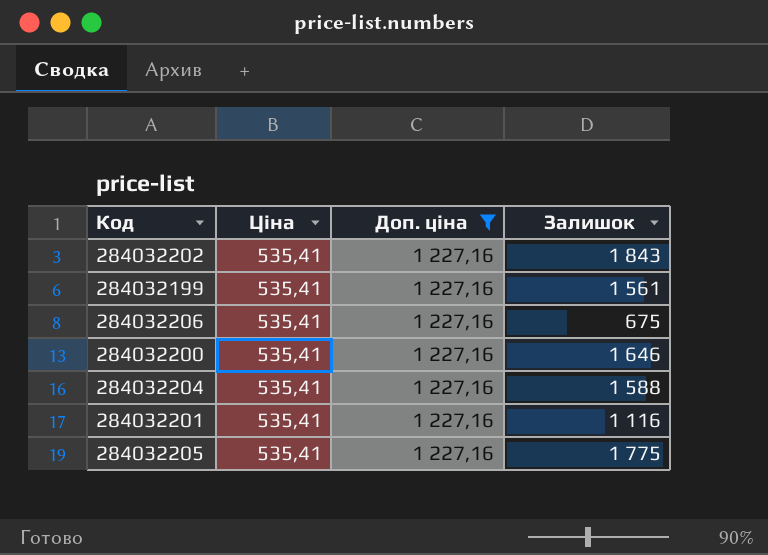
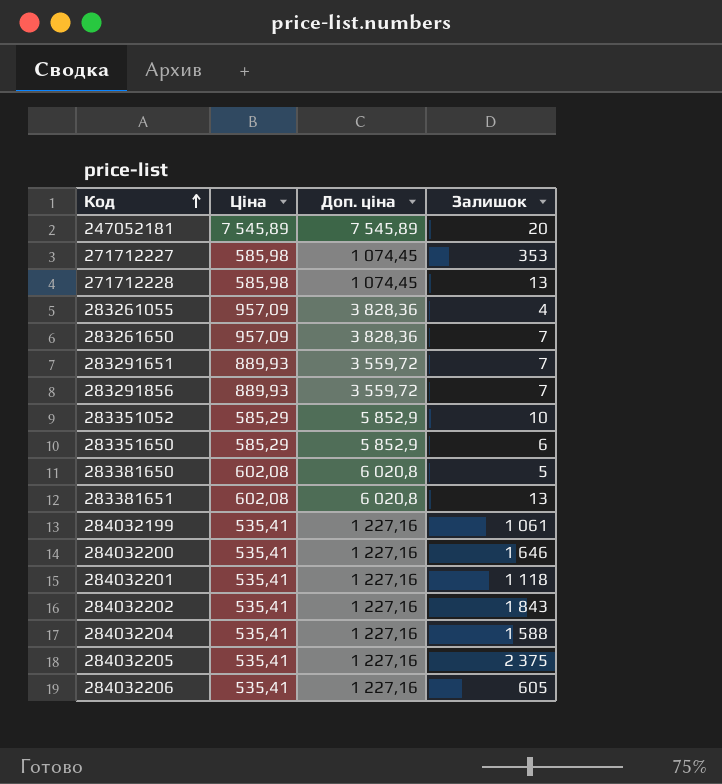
filter: Доп. ціна = 1 227,16 -> none
row order: none -> Код ascending
284032199 | Залишок: 1 561 -> 1 061
284032201 | Залишок: 1 116 -> 1 118
284032205 | Залишок: 1 775 -> 2 375
284032206 | Залишок: 675 -> 605

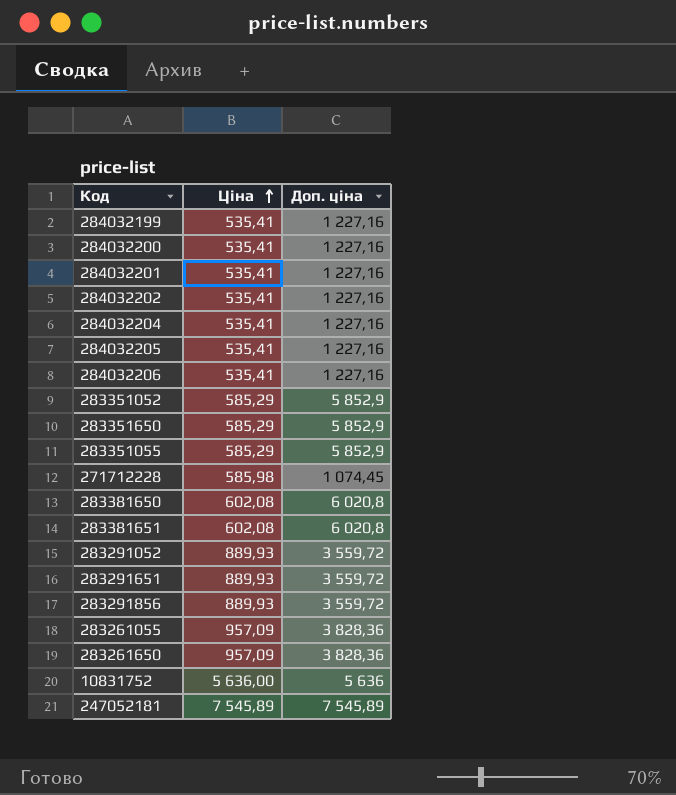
row order: Код ascending -> Ціна ascending
column Залишок | position: 4 -> none
row 271712227: 585,98 | 1 074,45 | 353 -> none
row 283351055: none -> 585,29 | 5 852,9
row 283291052: none -> 889,93 | 3 559,72
row 10831752: none -> 5 636,00 | 5 636

